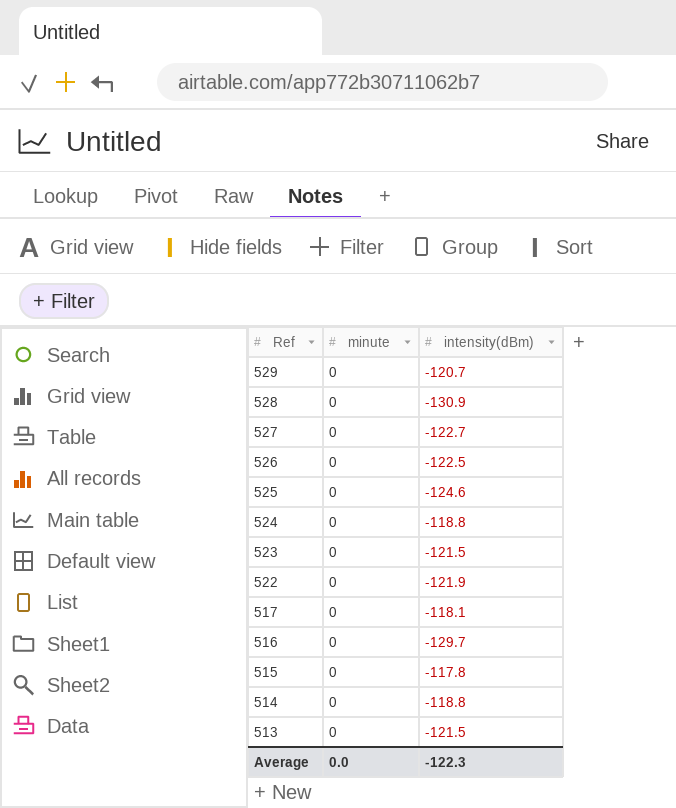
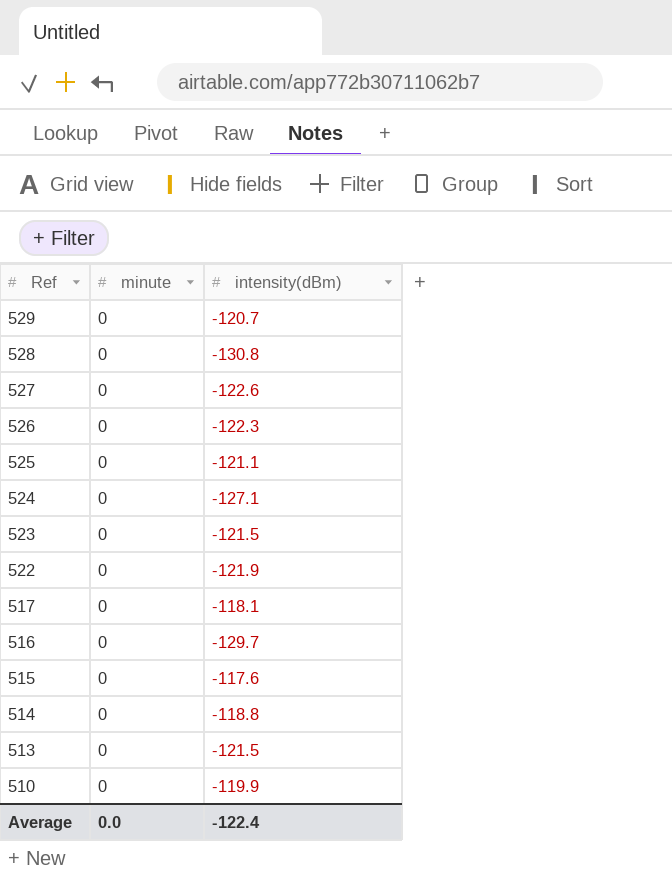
528 | intensity(dBm): -130.9 -> -130.8
527 | intensity(dBm): -122.7 -> -122.6
526 | intensity(dBm): -122.5 -> -122.3
525 | intensity(dBm): -124.6 -> -121.1
524 | intensity(dBm): -118.8 -> -127.1
515 | intensity(dBm): -117.8 -> -117.6
row 510: none -> 0 | -119.9
Average | intensity(dBm): -122.3 -> -122.4

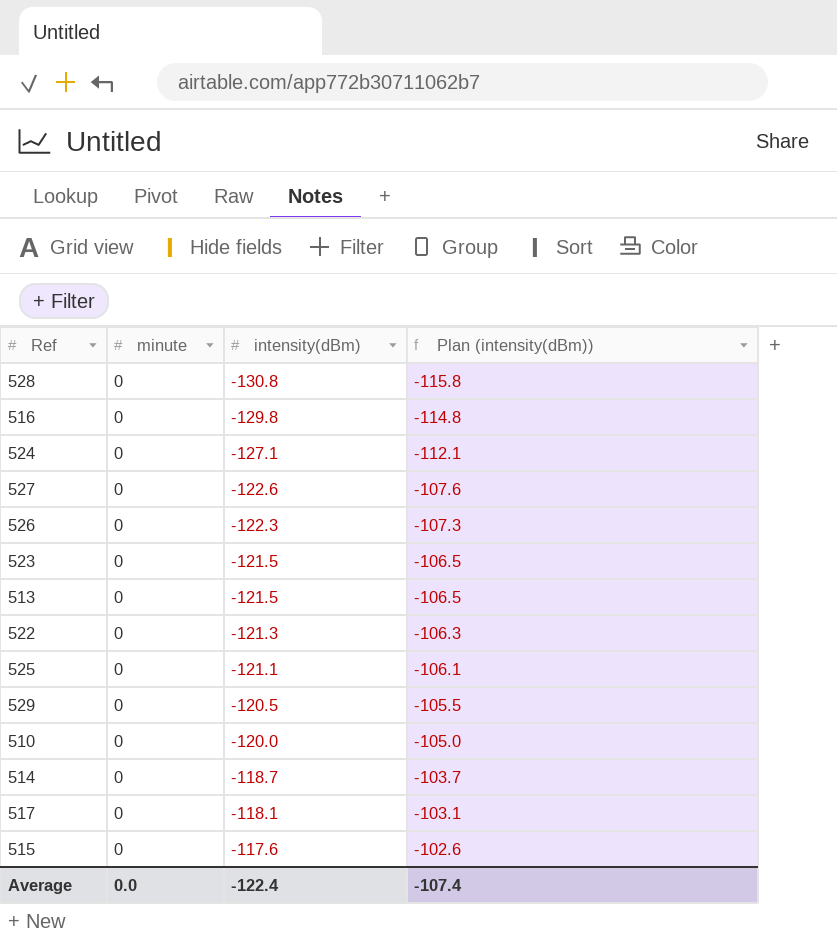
row order: Ref descending -> intensity(dBm) ascending
column Plan (intensity(dBm)) | formula: none -> [intensity(dBm)] + 15
516 | intensity(dBm): -129.7 -> -129.8
522 | intensity(dBm): -121.9 -> -121.3
529 | intensity(dBm): -120.7 -> -120.5
510 | intensity(dBm): -119.9 -> -120.0
514 | intensity(dBm): -118.8 -> -118.7

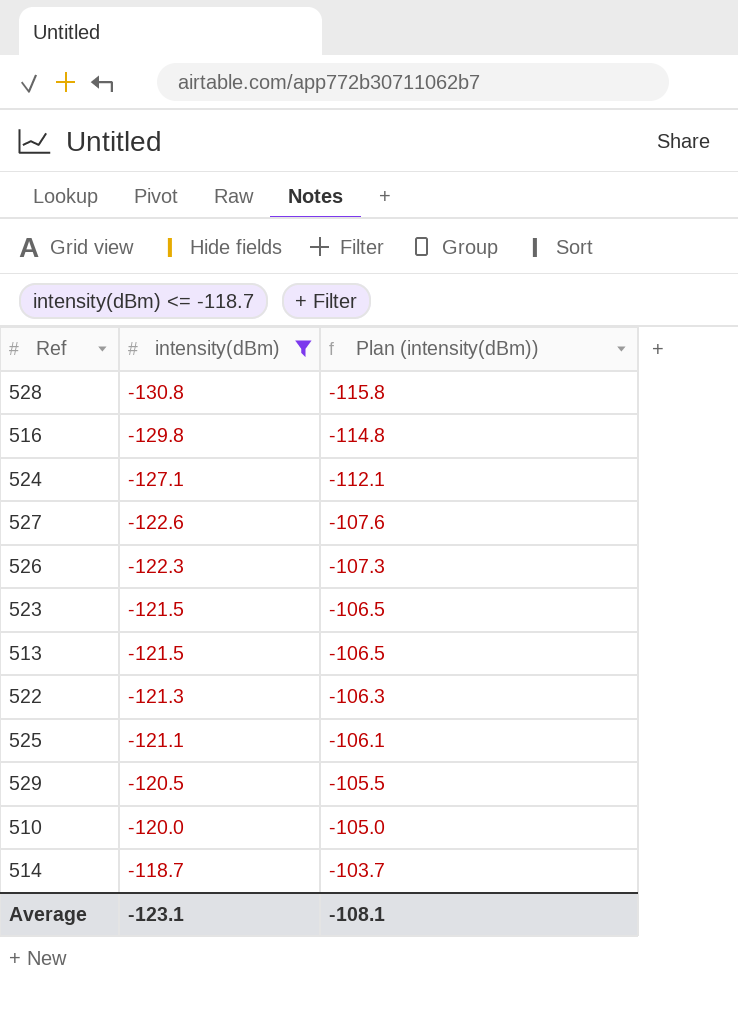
filter: none -> intensity(dBm) <= -118.7
column minute | position: 2 -> none
Average | intensity(dBm): -122.4 -> -123.1
Average | Plan (intensity(dBm)): -107.4 -> -108.1

